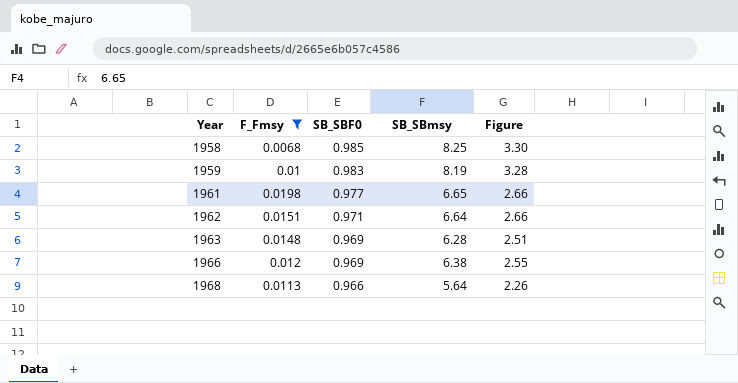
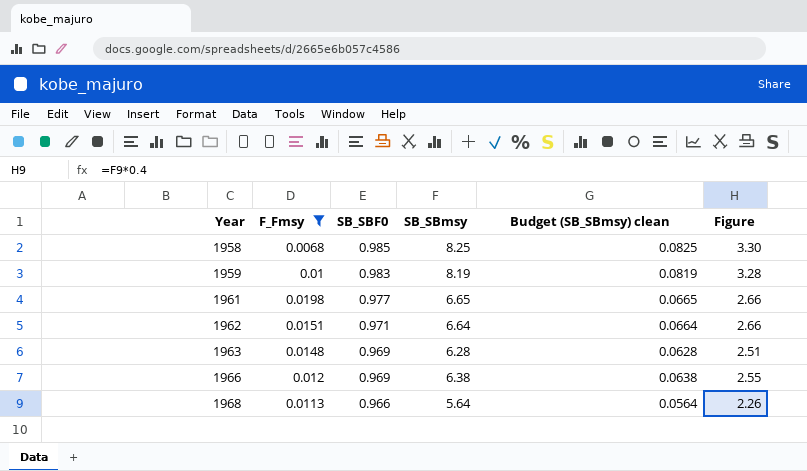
column Budget (SB_SBmsy) clean | formula: none -> [SB_SBmsy] * 0.01

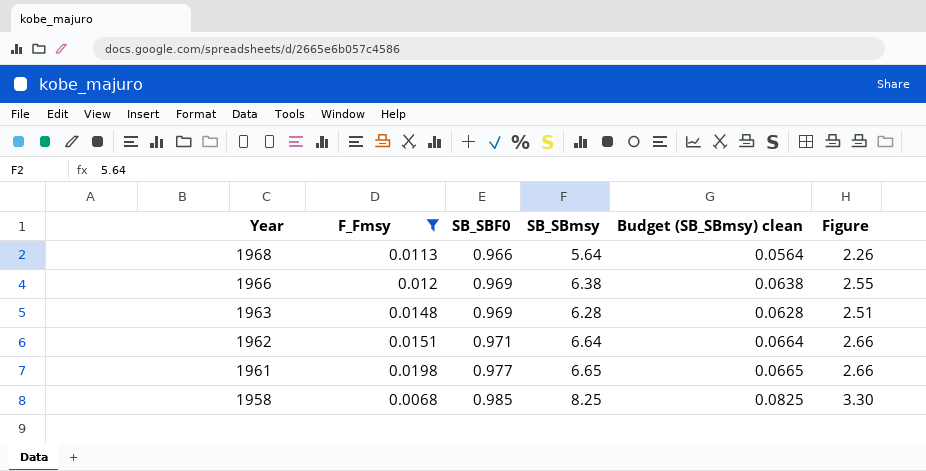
row order: Year ascending -> Year descending
row 1959: 0.01 | 0.983 | 8.19 | 0.0819 | 3.28 -> none

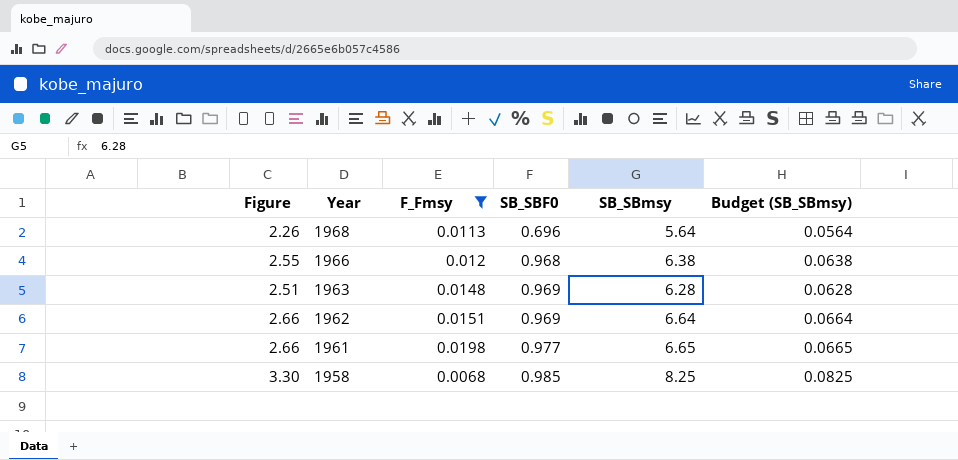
column Figure | position: 6 -> 1
column name: Budget (SB_SBmsy) clean -> Budget (SB_SBmsy)
1968 | SB_SBF0: 0.966 -> 0.696
1966 | SB_SBF0: 0.969 -> 0.968
1962 | SB_SBF0: 0.971 -> 0.969

